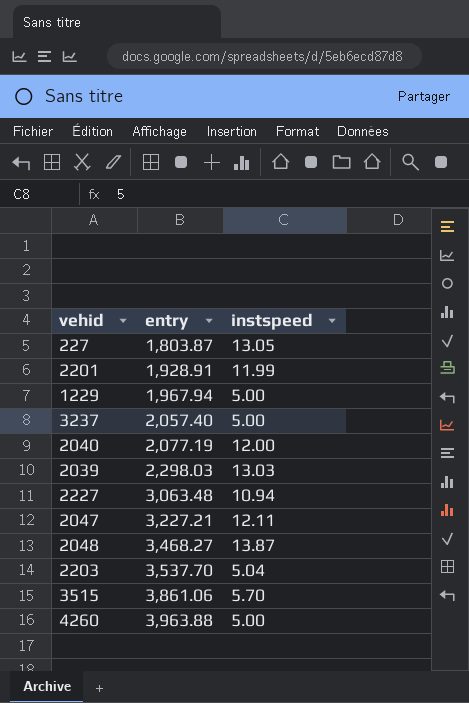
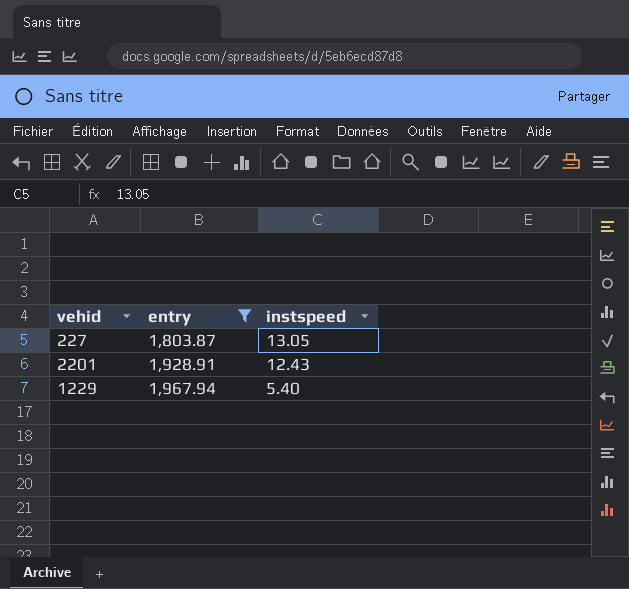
filter: none -> entry <= 1,967.94
2201 | instspeed: 11.99 -> 12.43
1229 | instspeed: 5.00 -> 5.40

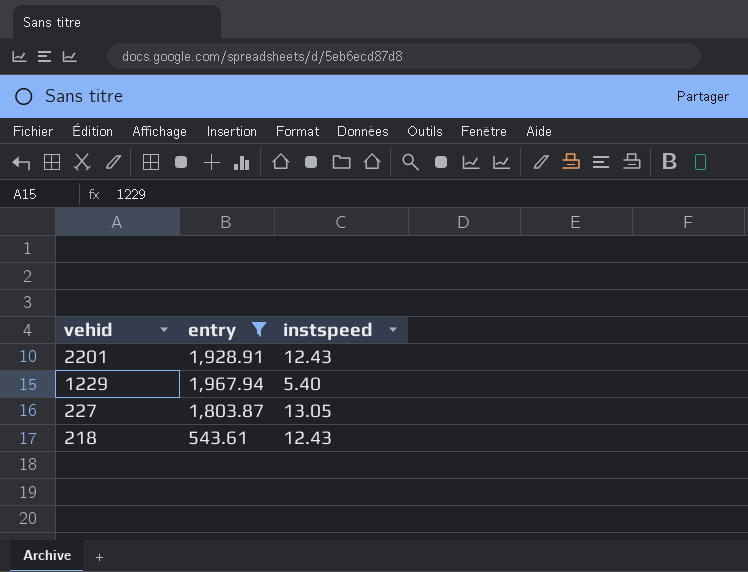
row order: entry ascending -> vehid descending
row 218: none -> 543.61 | 12.43

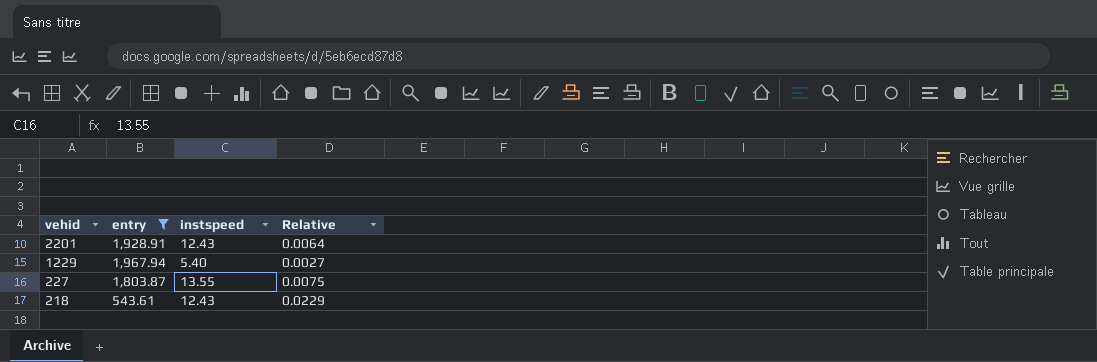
column Relative | formula: none -> [instspeed] / [entry]
227 | instspeed: 13.05 -> 13.55

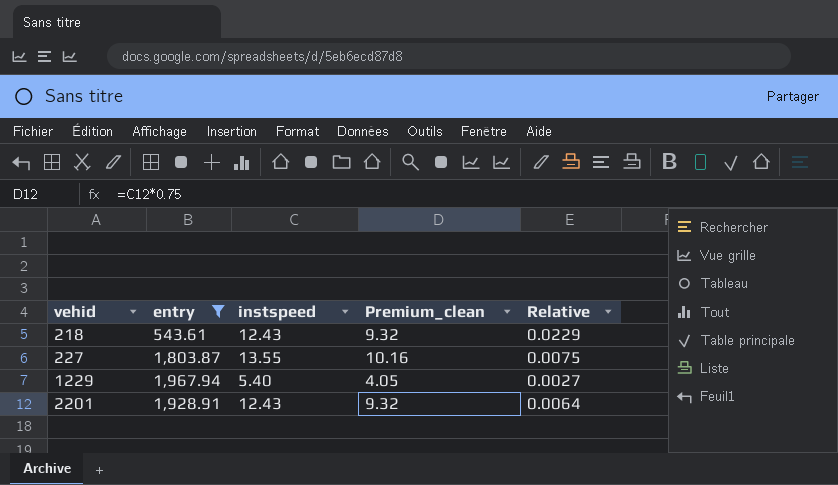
row order: vehid descending -> vehid ascending
column Premium_clean | formula: none -> [instspeed] * 0.75

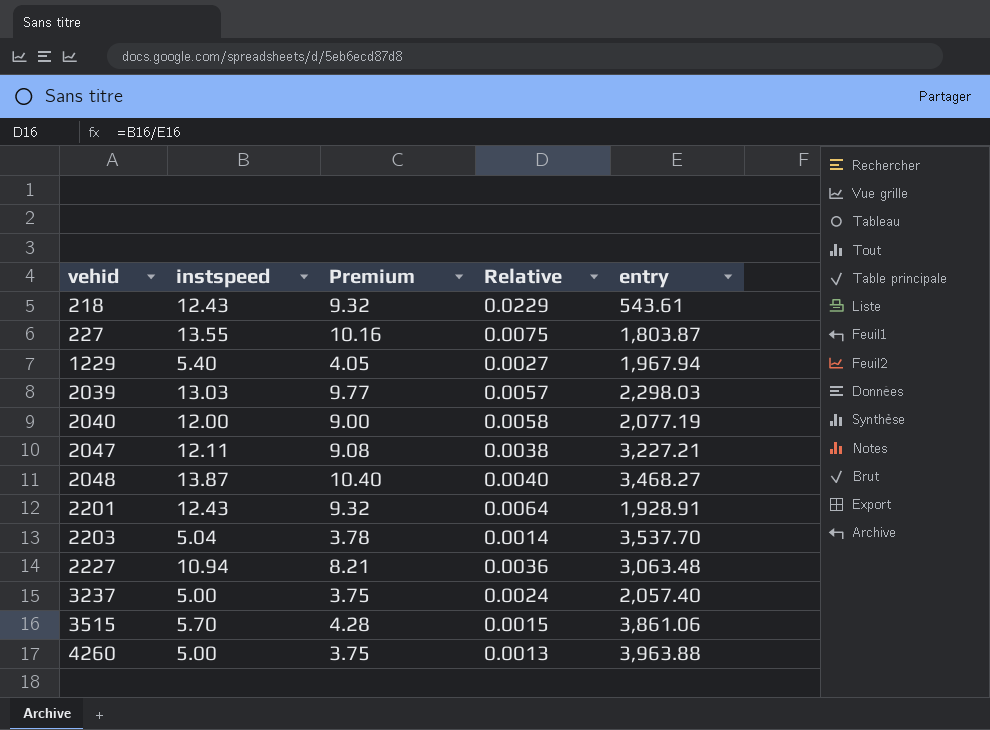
filter: entry <= 1,967.94 -> none
column name: Premium_clean -> Premium
column entry | position: 2 -> 5

